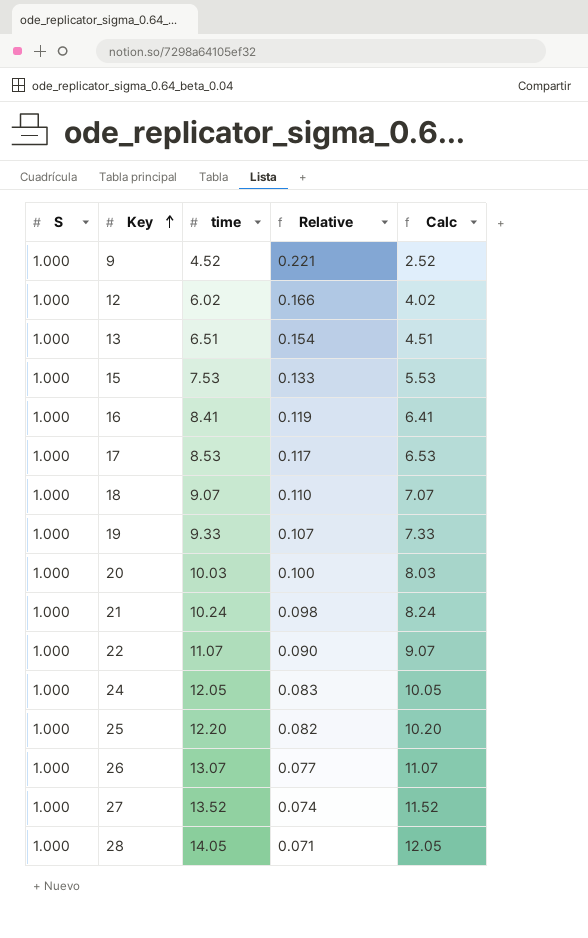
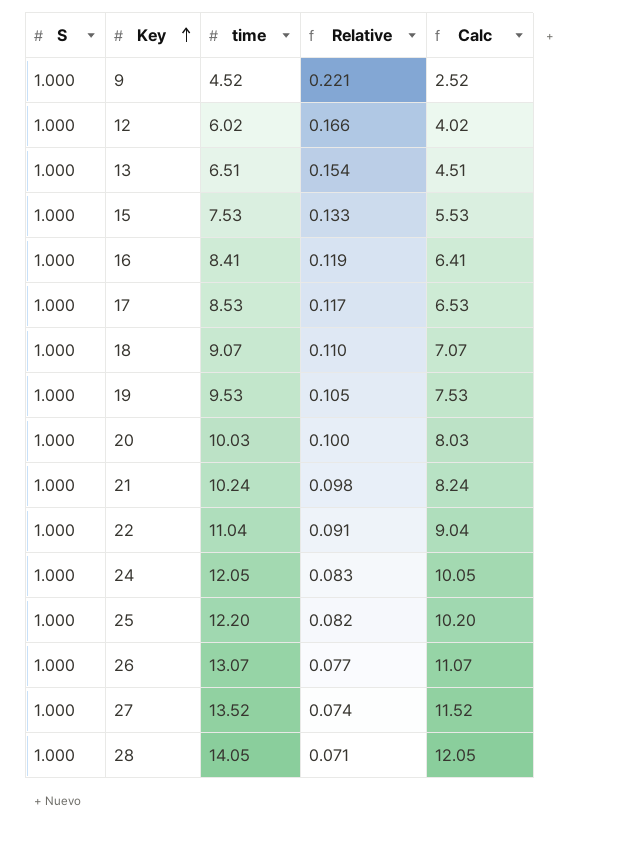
19 | time: 9.33 -> 9.53
19 | Relative: 0.107 -> 0.105
19 | Calc: 7.33 -> 7.53
22 | time: 11.07 -> 11.04
22 | Relative: 0.090 -> 0.091
22 | Calc: 9.07 -> 9.04

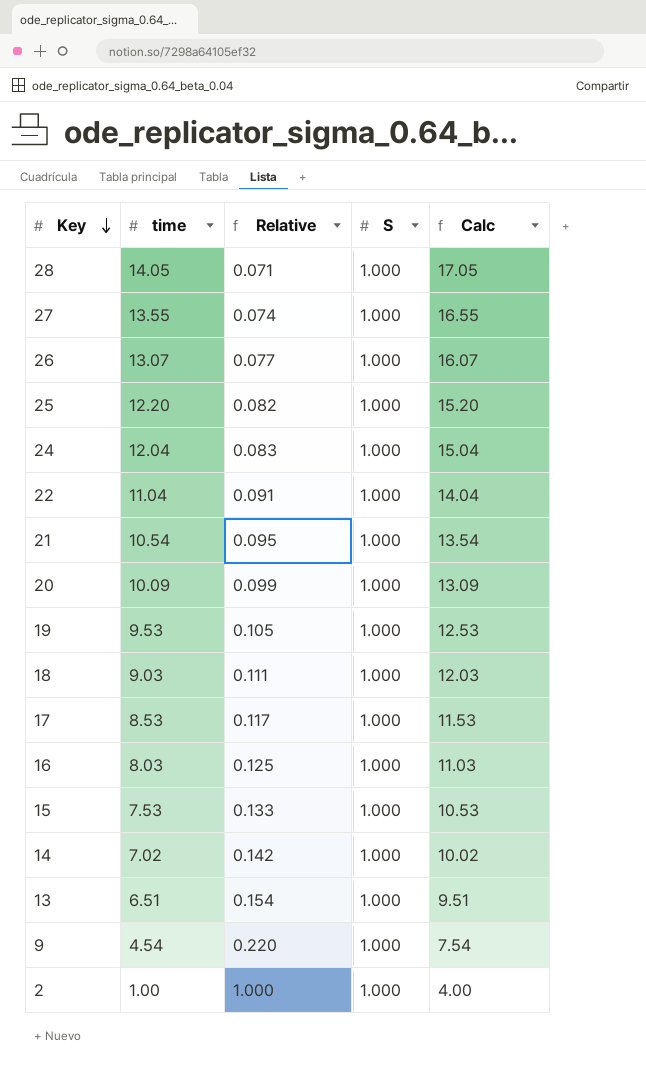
row order: Key ascending -> Key descending
column S | position: 1 -> 4
column Calc | formula: [time] - 2 -> [time] + 3
row 12: 1.000 | 6.02 | 0.166 | 4.02 -> none
27 | time: 13.52 -> 13.55
24 | time: 12.05 -> 12.04
21 | time: 10.24 -> 10.54
21 | Relative: 0.098 -> 0.095
20 | time: 10.03 -> 10.09
20 | Relative: 0.100 -> 0.099
18 | time: 9.07 -> 9.03
18 | Relative: 0.110 -> 0.111
16 | time: 8.41 -> 8.03
16 | Relative: 0.119 -> 0.125
row 14: none -> 7.02 | 0.142 | 1.000 | 10.02
9 | time: 4.52 -> 4.54
9 | Relative: 0.221 -> 0.220
row 2: none -> 1.00 | 1.000 | 1.000 | 4.00

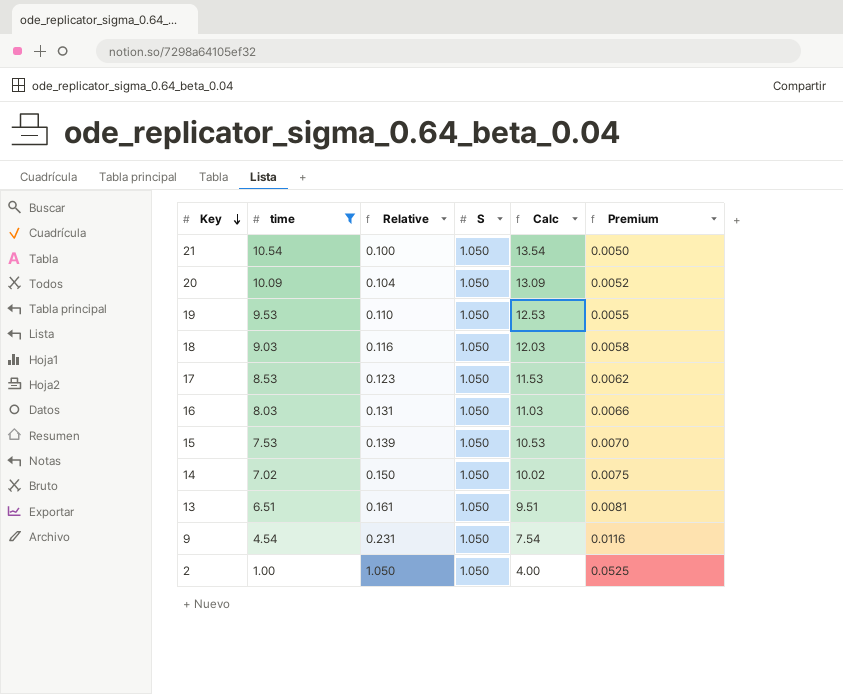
filter: none -> time <= 10.54
column Premium | formula: none -> [Relative] * 0.05
21 | Relative: 0.095 -> 0.100
21 | S: 1.000 -> 1.050
20 | Relative: 0.099 -> 0.104
20 | S: 1.000 -> 1.050
19 | Relative: 0.105 -> 0.110
19 | S: 1.000 -> 1.050
18 | Relative: 0.111 -> 0.116
18 | S: 1.000 -> 1.050
17 | Relative: 0.117 -> 0.123
17 | S: 1.000 -> 1.050
16 | Relative: 0.125 -> 0.131
16 | S: 1.000 -> 1.050
15 | Relative: 0.133 -> 0.139
15 | S: 1.000 -> 1.050
14 | Relative: 0.142 -> 0.150
14 | S: 1.000 -> 1.050
13 | Relative: 0.154 -> 0.161
13 | S: 1.000 -> 1.050
9 | Relative: 0.220 -> 0.231
9 | S: 1.000 -> 1.050
2 | Relative: 1.000 -> 1.050
2 | S: 1.000 -> 1.050

